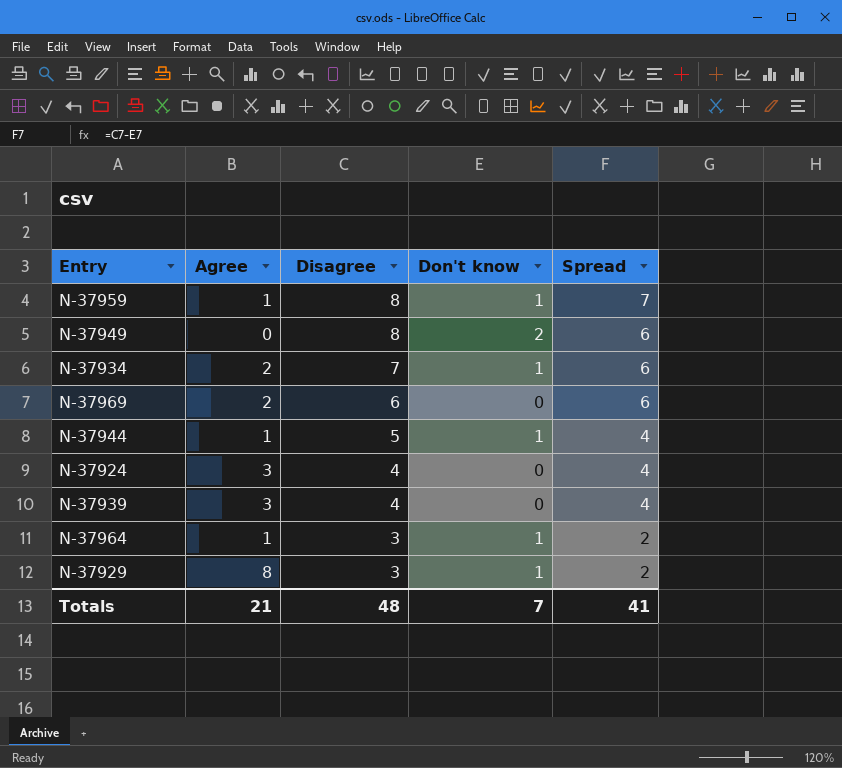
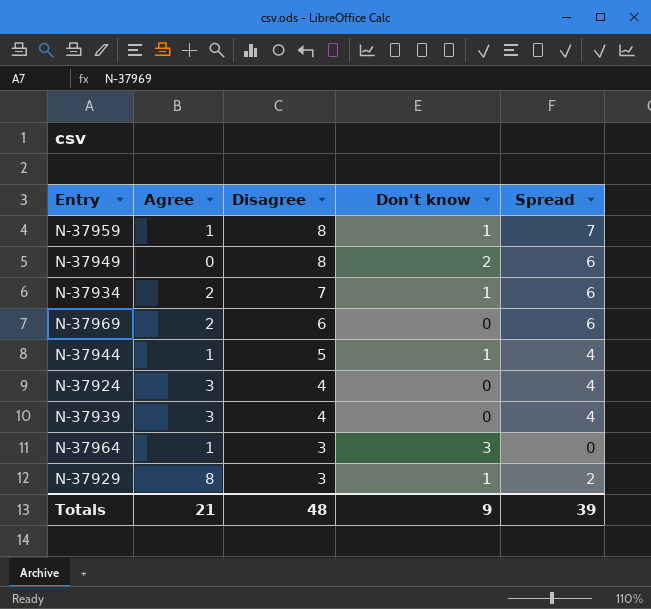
N-37964 | Don't know: 1 -> 3
N-37964 | Spread: 2 -> 0
Totals | Don't know: 7 -> 9
Totals | Spread: 41 -> 39

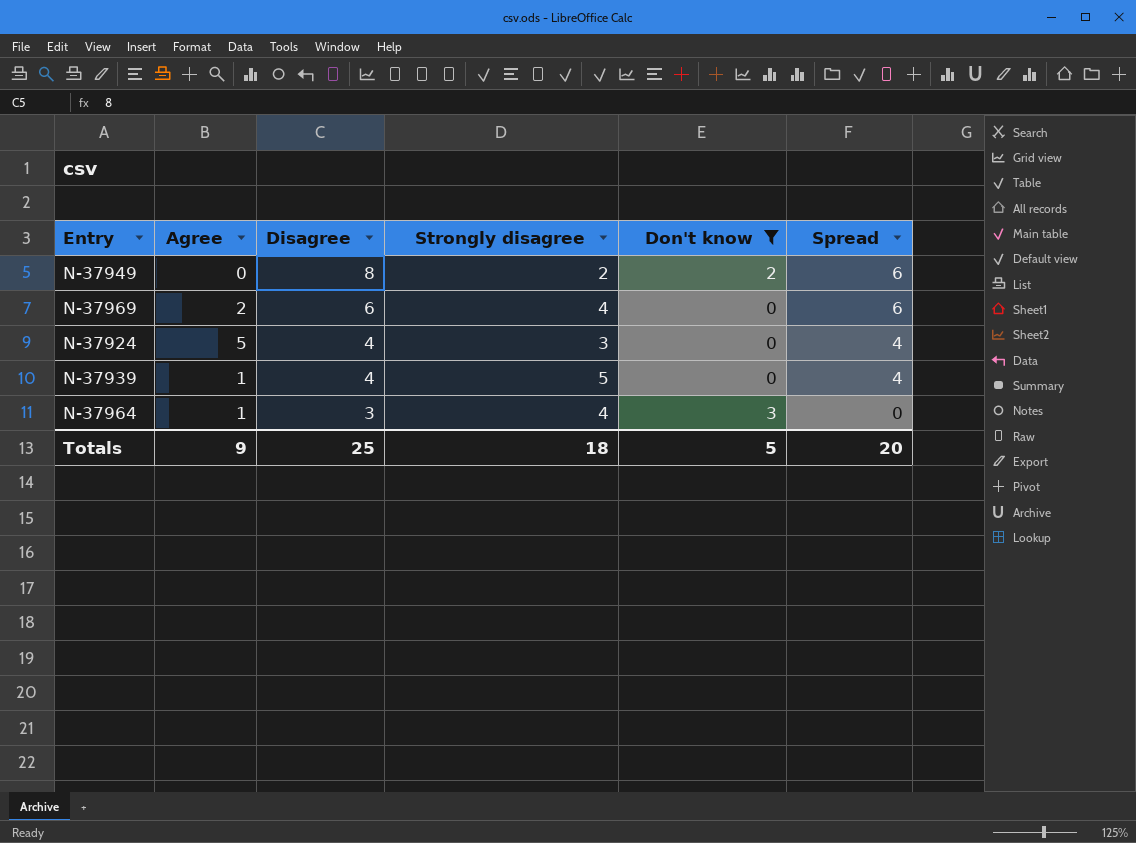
filter: none -> Don't know != 1
column Strongly disagree | position: none -> 4
N-37924 | Agree: 3 -> 5
N-37939 | Agree: 3 -> 1
Totals | Agree: 21 -> 9
Totals | Disagree: 48 -> 25
Totals | Don't know: 9 -> 5
Totals | Spread: 39 -> 20

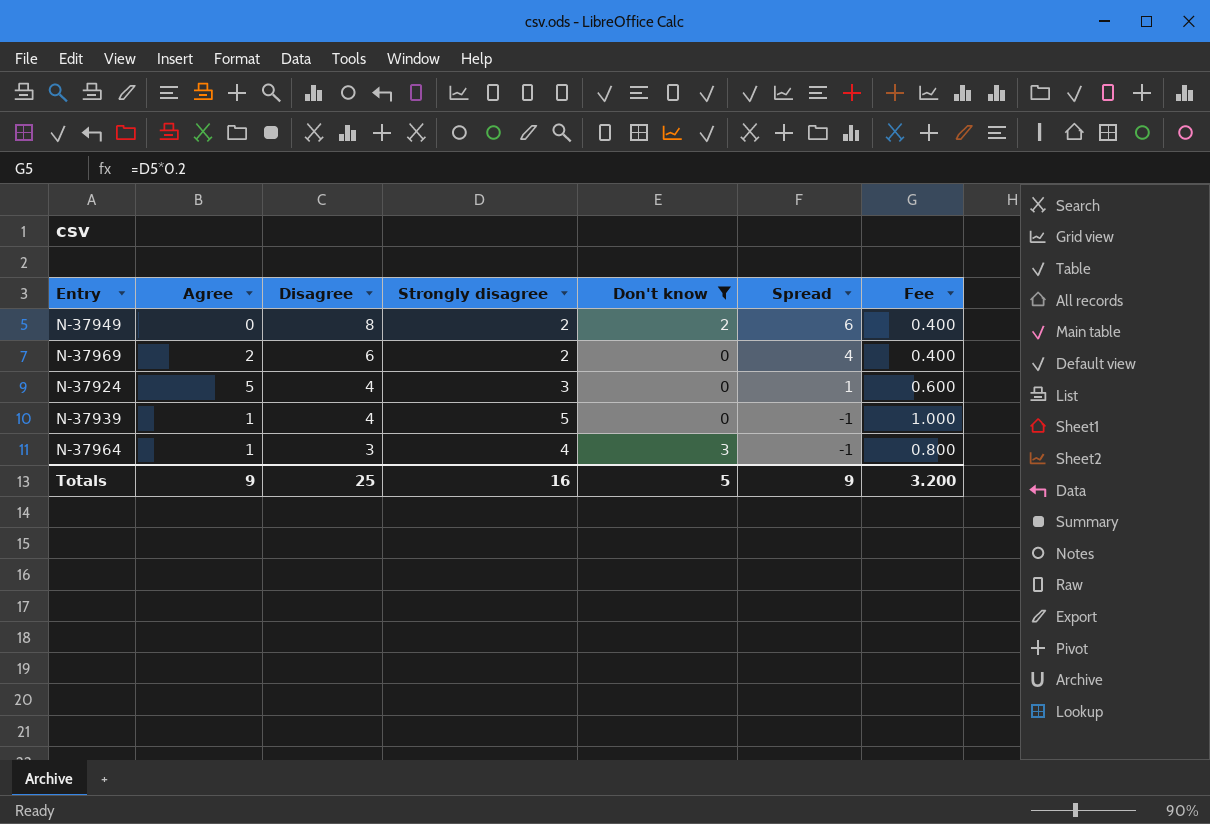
column Spread | formula: [Disagree] - [Don't know] -> [Disagree] - [Strongly disagree]
column Fee | formula: none -> [Strongly disagree] * 0.2
N-37969 | Strongly disagree: 4 -> 2
Totals | Strongly disagree: 18 -> 16
Totals | Spread: 20 -> 9

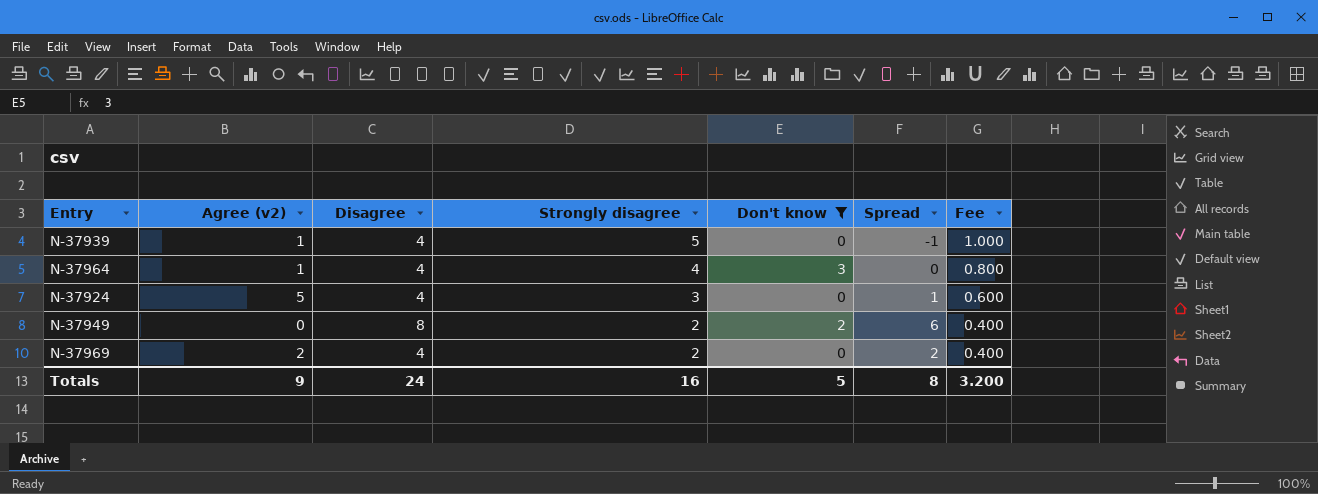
row order: Disagree descending -> Strongly disagree descending
column name: Agree -> Agree (v2)
N-37964 | Disagree: 3 -> 4
N-37964 | Spread: -1 -> 0
N-37969 | Disagree: 6 -> 4
N-37969 | Spread: 4 -> 2
Totals | Disagree: 25 -> 24
Totals | Spread: 9 -> 8

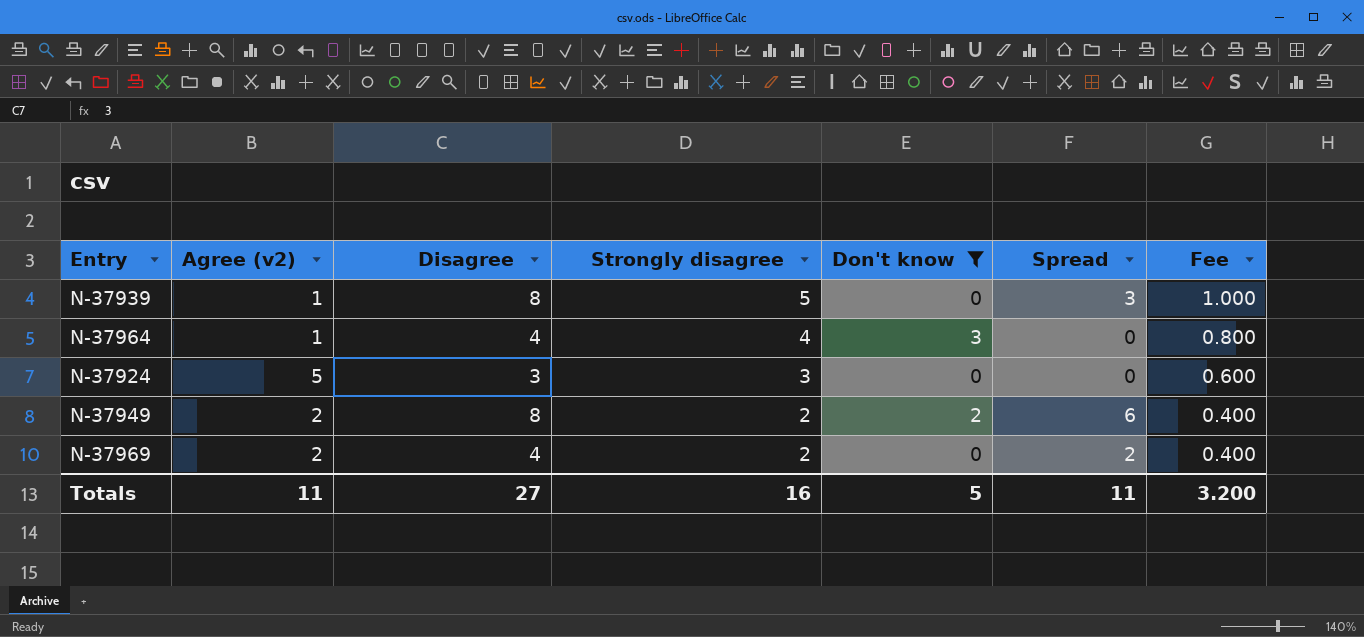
N-37939 | Disagree: 4 -> 8
N-37939 | Spread: -1 -> 3
N-37924 | Disagree: 4 -> 3
N-37924 | Spread: 1 -> 0
N-37949 | Agree (v2): 0 -> 2
Totals | Agree (v2): 9 -> 11
Totals | Disagree: 24 -> 27
Totals | Spread: 8 -> 11

